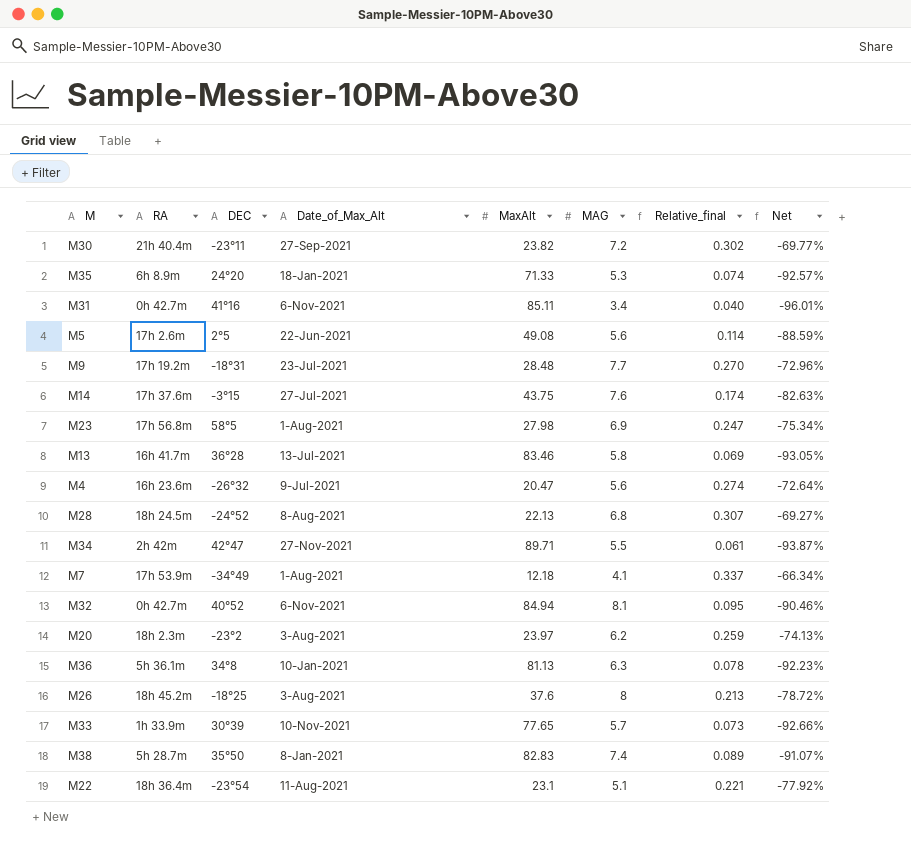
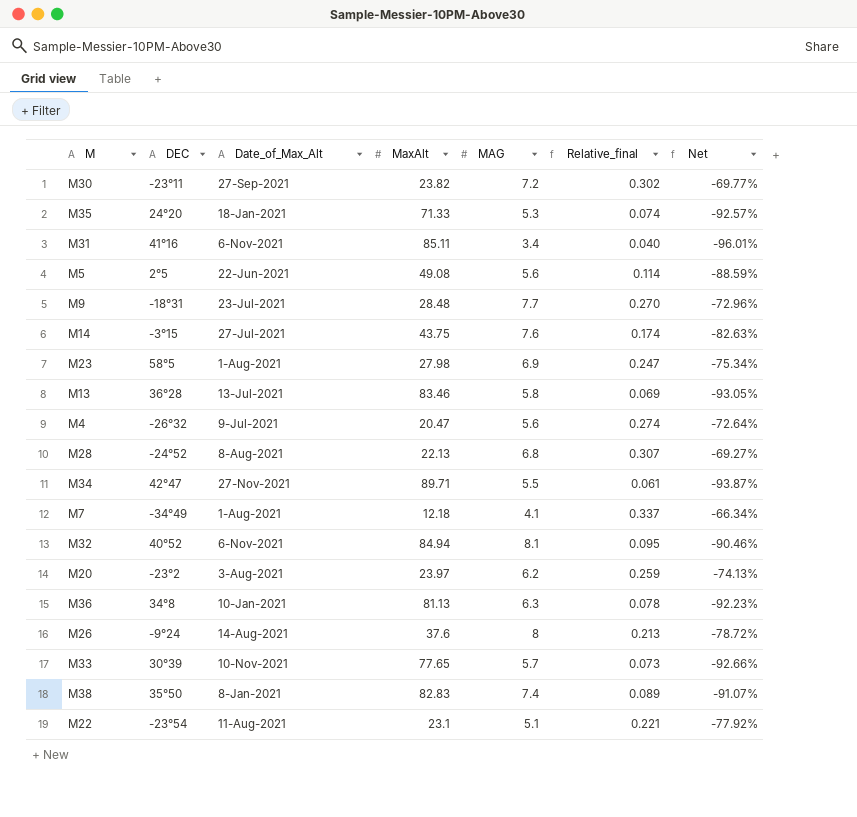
column RA | position: 2 -> none
M26 | DEC: -18°25 -> -9°24
M26 | Date_of_Max_Alt: 3-Aug-2021 -> 14-Aug-2021

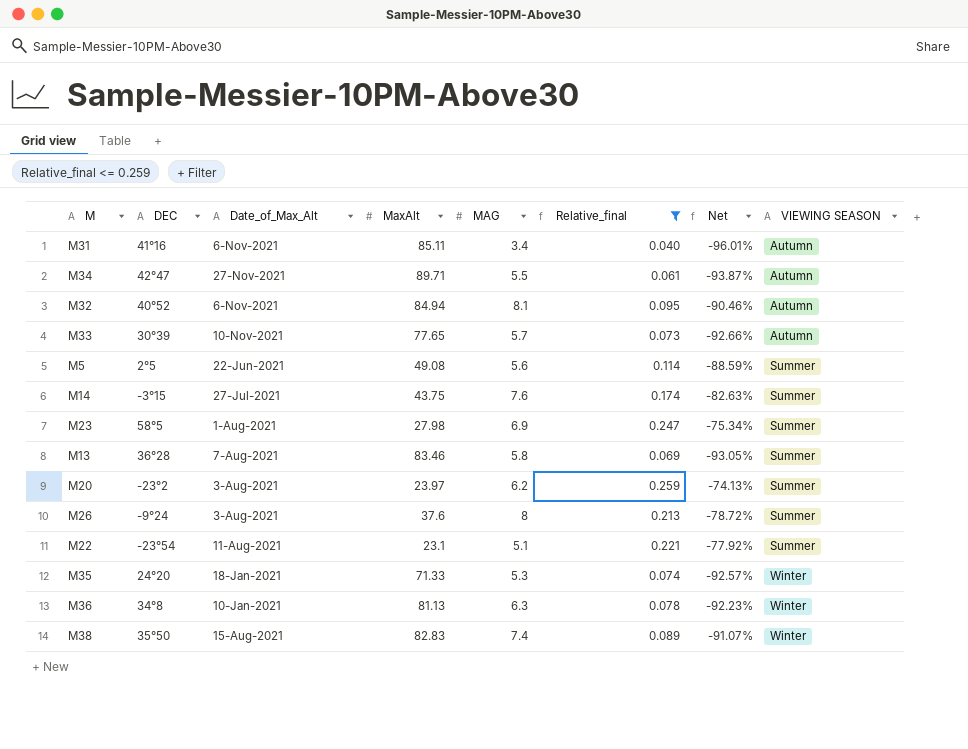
filter: none -> Relative_final <= 0.259
row order: none -> VIEWING SEASON ascending
column VIEWING SEASON | position: none -> 8
M13 | Date_of_Max_Alt: 13-Jul-2021 -> 7-Aug-2021
M26 | Date_of_Max_Alt: 14-Aug-2021 -> 3-Aug-2021
M38 | Date_of_Max_Alt: 8-Jan-2021 -> 15-Aug-2021

